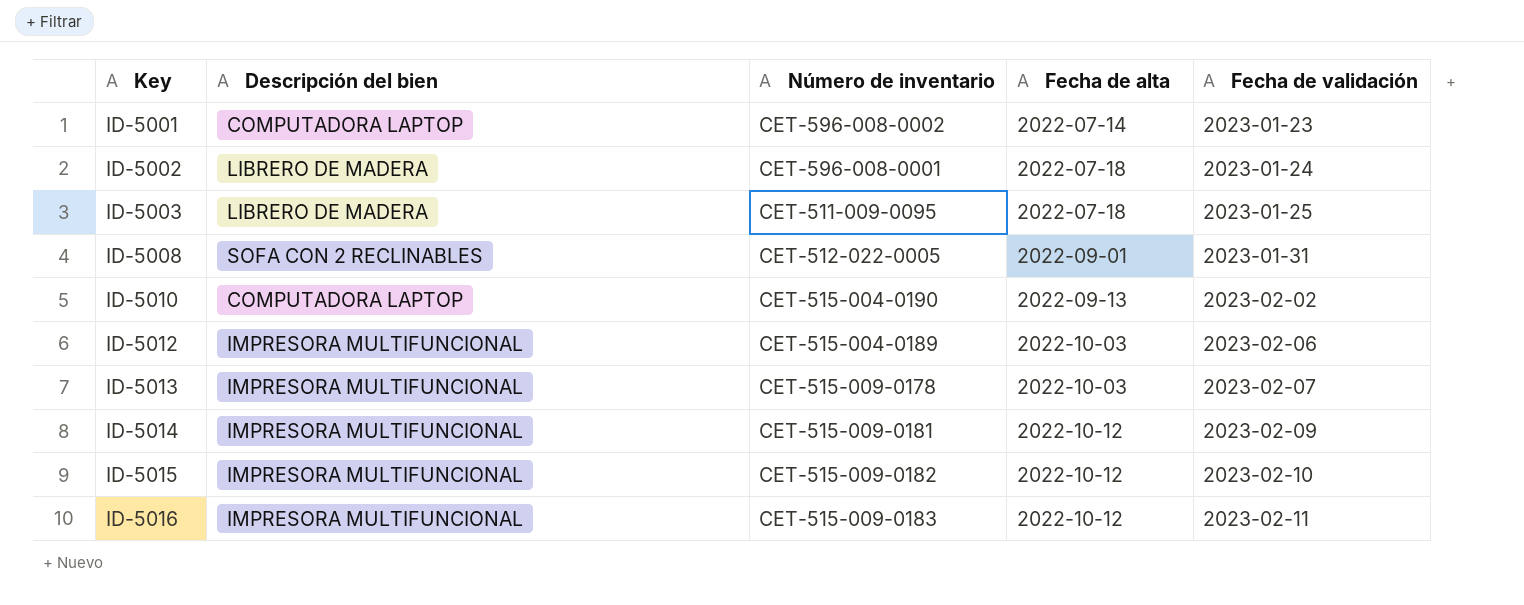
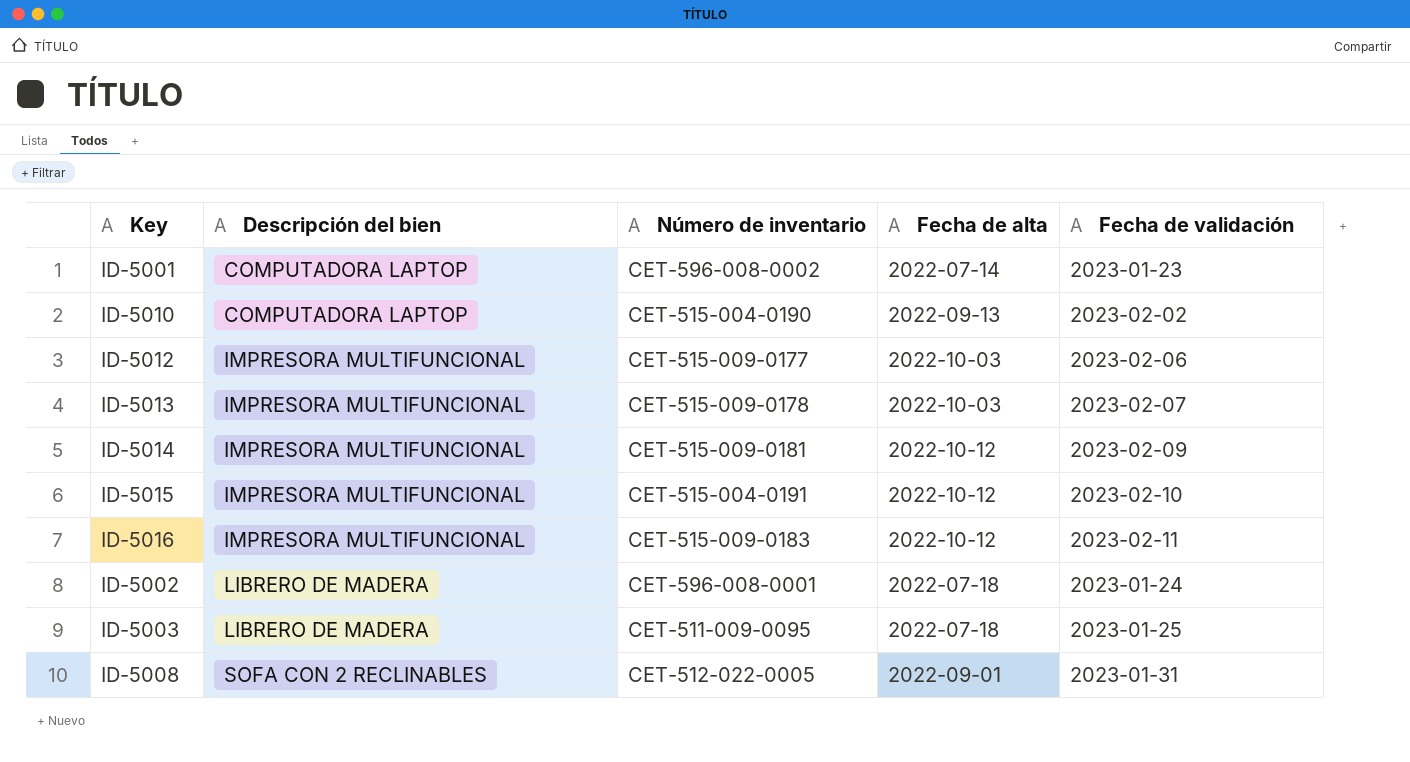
row order: Key ascending -> Descripción del bien ascending
ID-5012 | Número de inventario: CET-515-004-0189 -> CET-515-009-0177
ID-5015 | Número de inventario: CET-515-009-0182 -> CET-515-004-0191

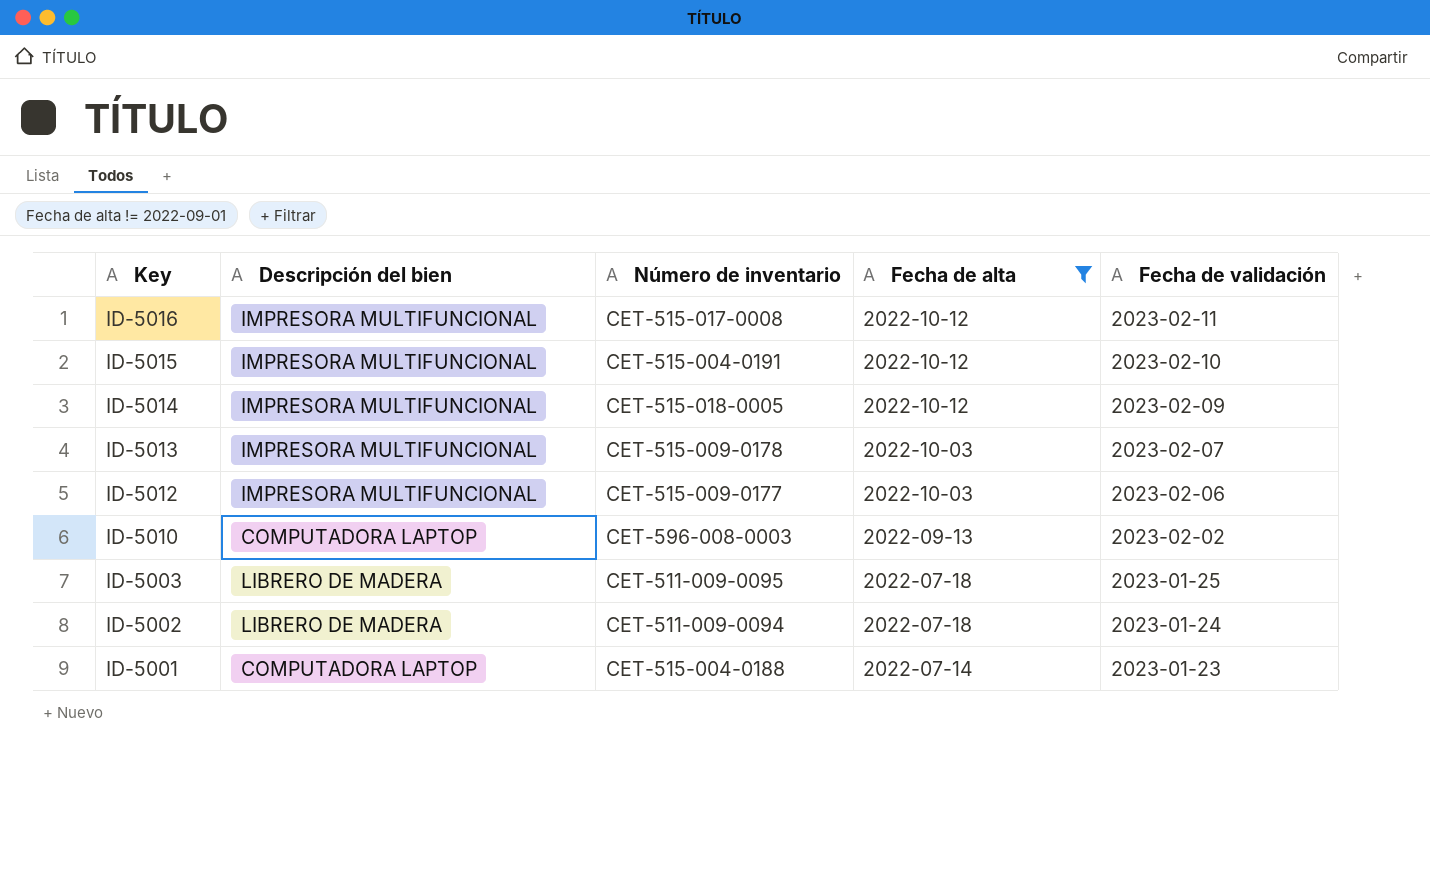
filter: none -> Fecha de alta != 2022-09-01
row order: Descripción del bien ascending -> Key descending
ID-5016 | Número de inventario: CET-515-009-0183 -> CET-515-017-0008
ID-5014 | Número de inventario: CET-515-009-0181 -> CET-515-018-0005
ID-5010 | Número de inventario: CET-515-004-0190 -> CET-596-008-0003
ID-5002 | Número de inventario: CET-596-008-0001 -> CET-511-009-0094
ID-5001 | Número de inventario: CET-596-008-0002 -> CET-515-004-0188

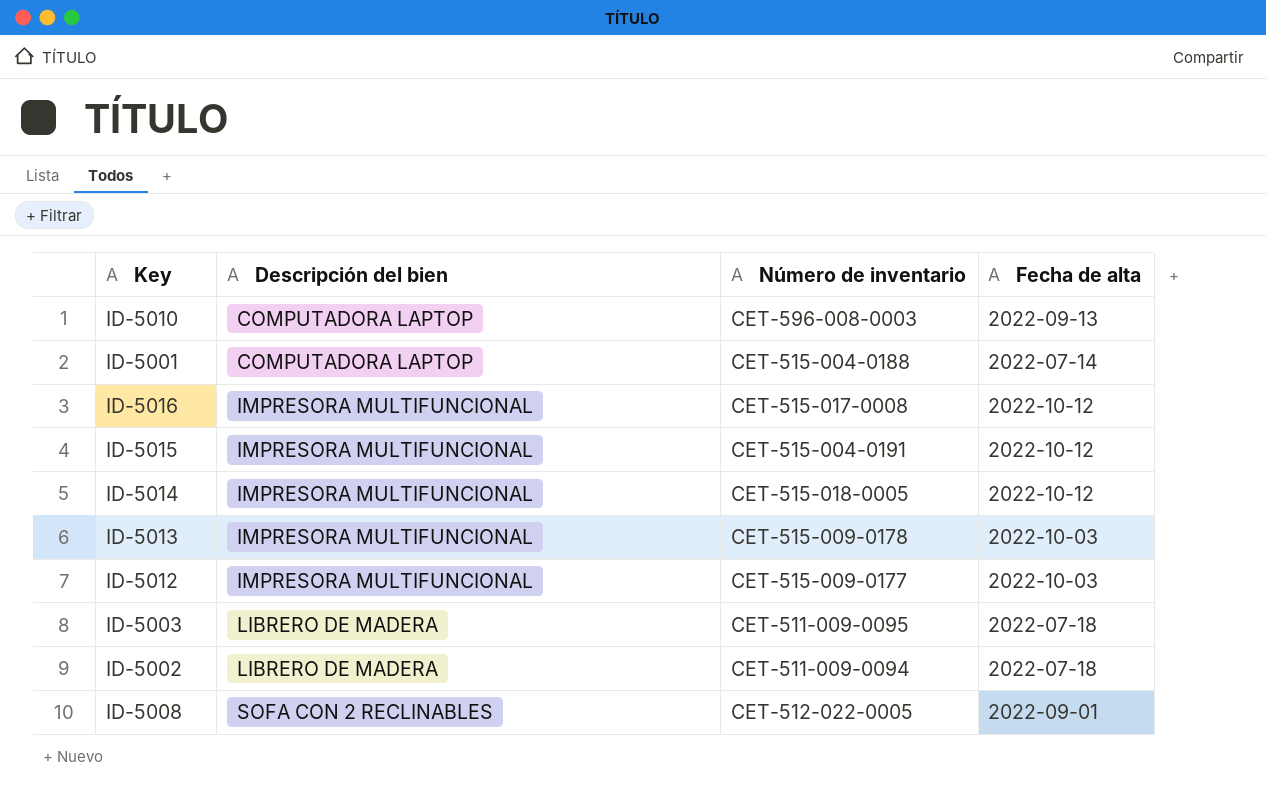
filter: Fecha de alta != 2022-09-01 -> none
row order: Key descending -> Descripción del bien ascending
column Fecha de validación | position: 5 -> none

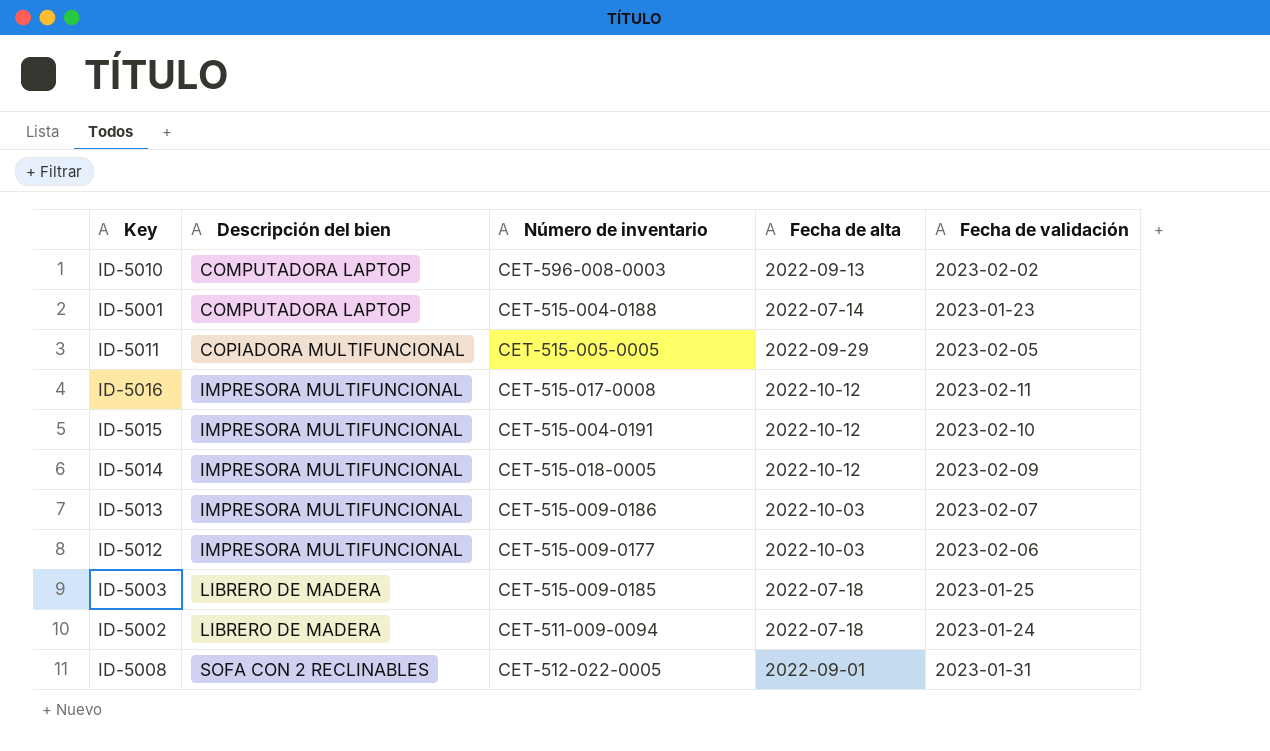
column Fecha de validación | position: none -> 5
row ID-5011: none -> COPIADORA MULTIFUNCIONAL | CET-515-005-0005 | 2022-09-29 | 2023-02-05
ID-5013 | Número de inventario: CET-515-009-0178 -> CET-515-009-0186
ID-5003 | Número de inventario: CET-511-009-0095 -> CET-515-009-0185

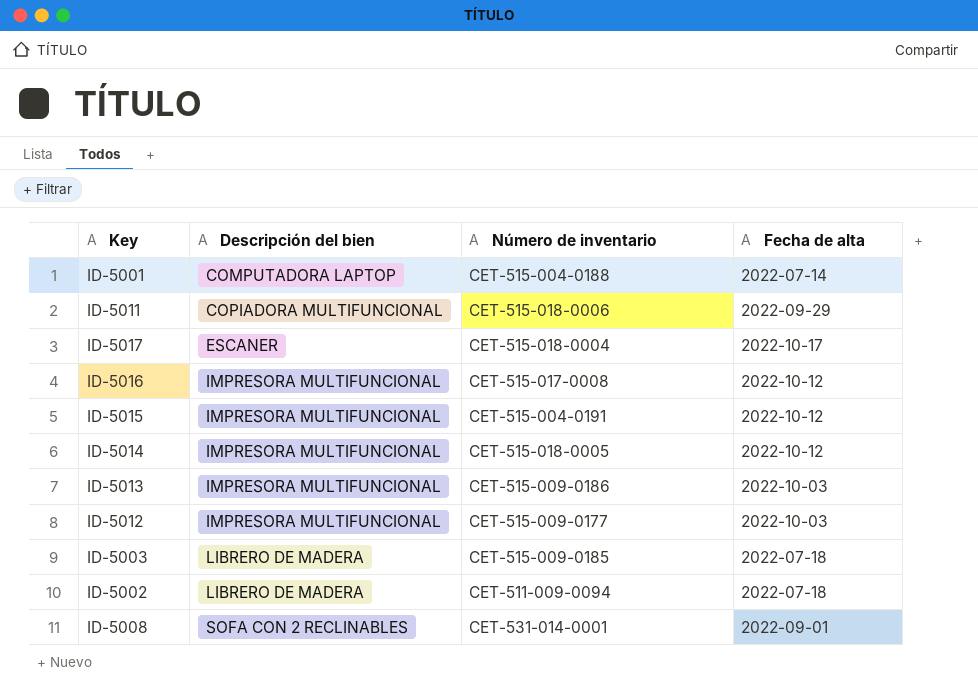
column Fecha de validación | position: 5 -> none
row ID-5010: COMPUTADORA LAPTOP | CET-596-008-0003 | 2022-09-13 | 2023-02-02 -> none
ID-5011 | Número de inventario: CET-515-005-0005 -> CET-515-018-0006
row ID-5017: none -> ESCANER | CET-515-018-0004 | 2022-10-17
ID-5008 | Número de inventario: CET-512-022-0005 -> CET-531-014-0001

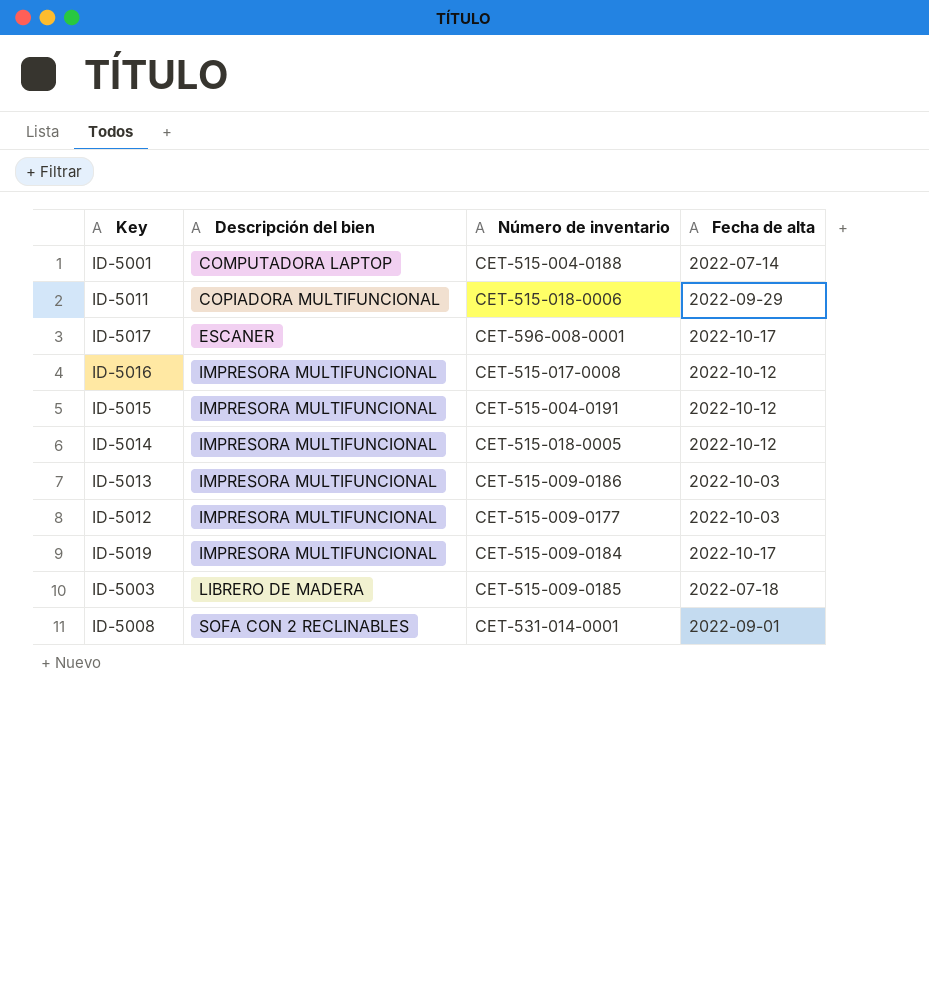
row ID-5002: LIBRERO DE MADERA | CET-511-009-0094 | 2022-07-18 -> none
ID-5017 | Número de inventario: CET-515-018-0004 -> CET-596-008-0001
row ID-5019: none -> IMPRESORA MULTIFUNCIONAL | CET-515-009-0184 | 2022-10-17

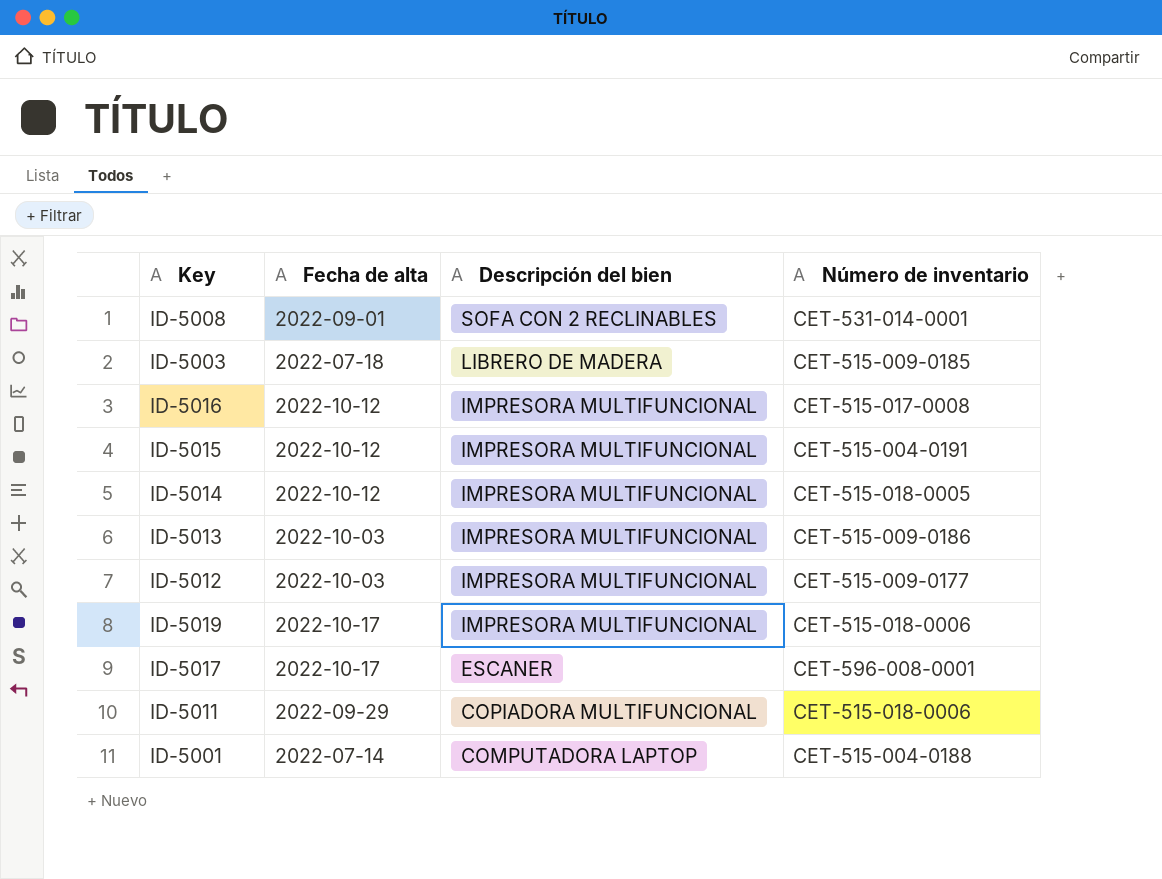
row order: Descripción del bien ascending -> Descripción del bien descending
column Fecha de alta | position: 4 -> 2
ID-5019 | Número de inventario: CET-515-009-0184 -> CET-515-018-0006

